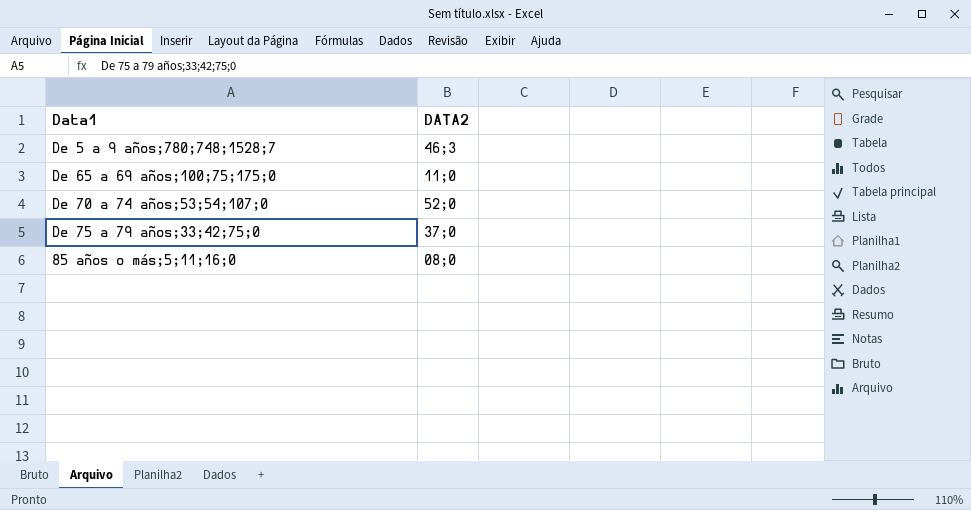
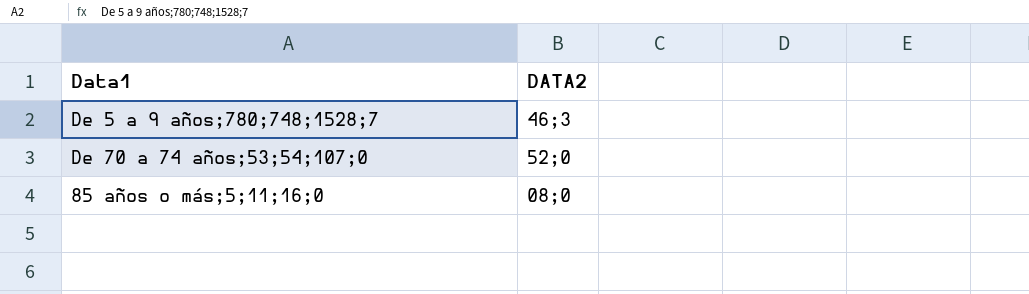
row De 65 a 69 años;100;75;175;0: 11;0 -> none
row De 75 a 79 años;33;42;75;0: 37;0 -> none

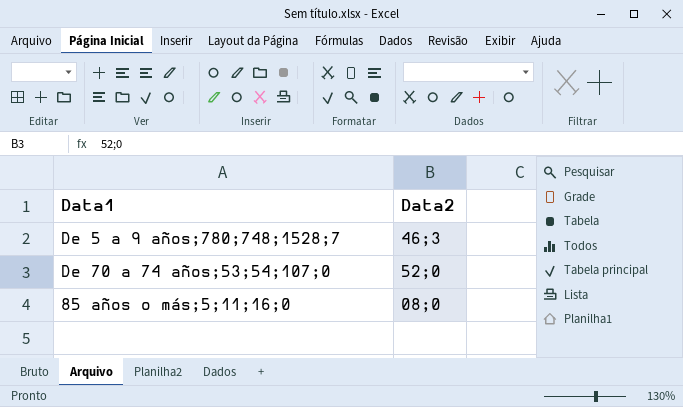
column name: DATA2 -> Data2

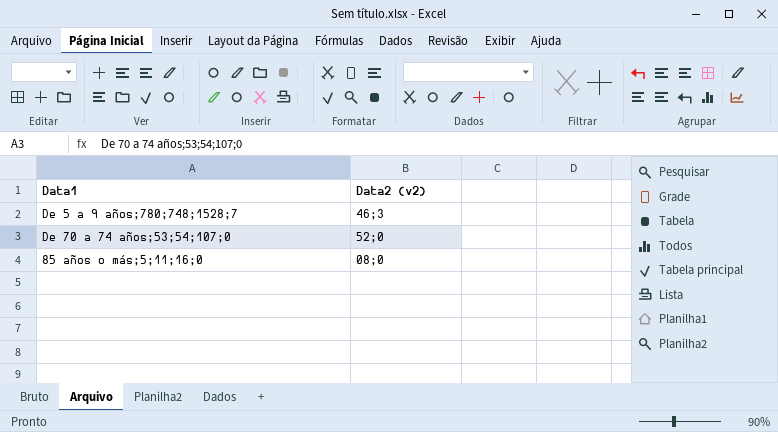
column name: Data2 -> Data2 (v2)

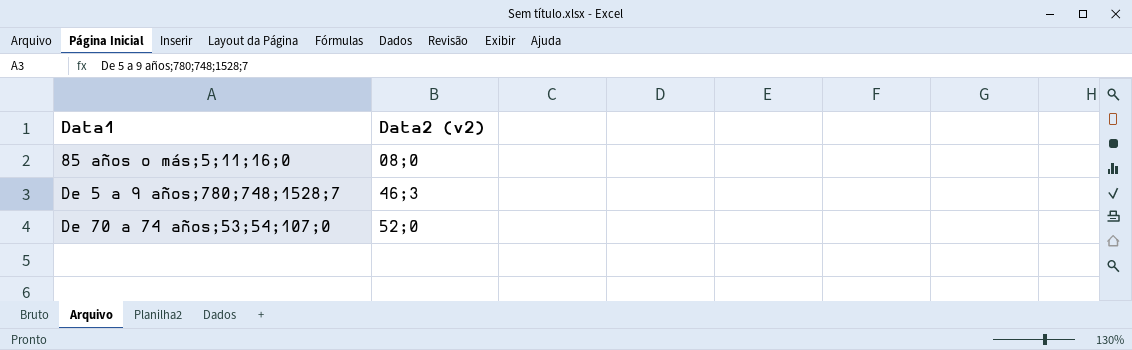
row order: none -> Data1 ascending

